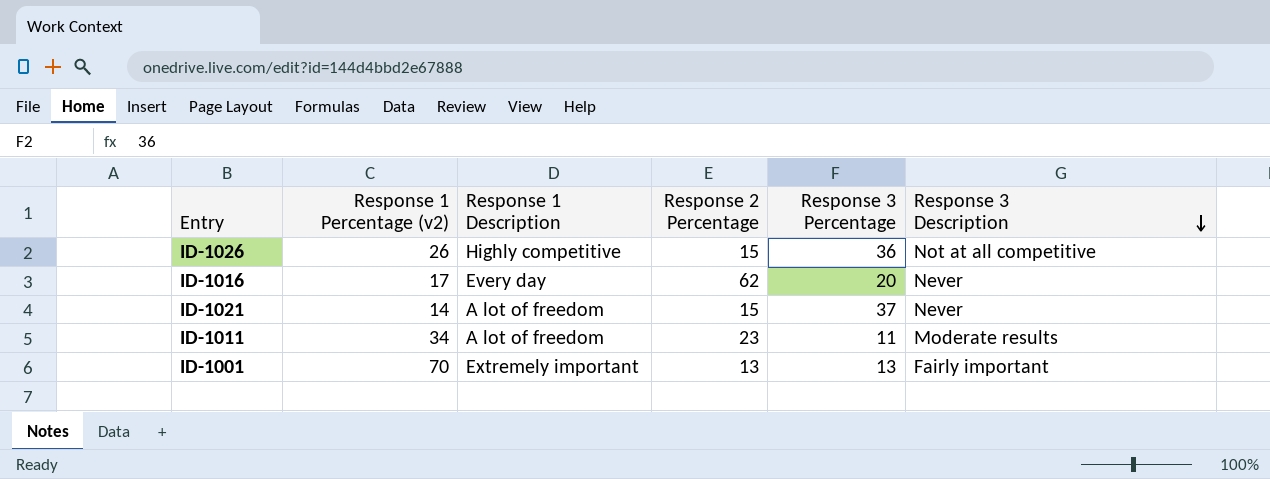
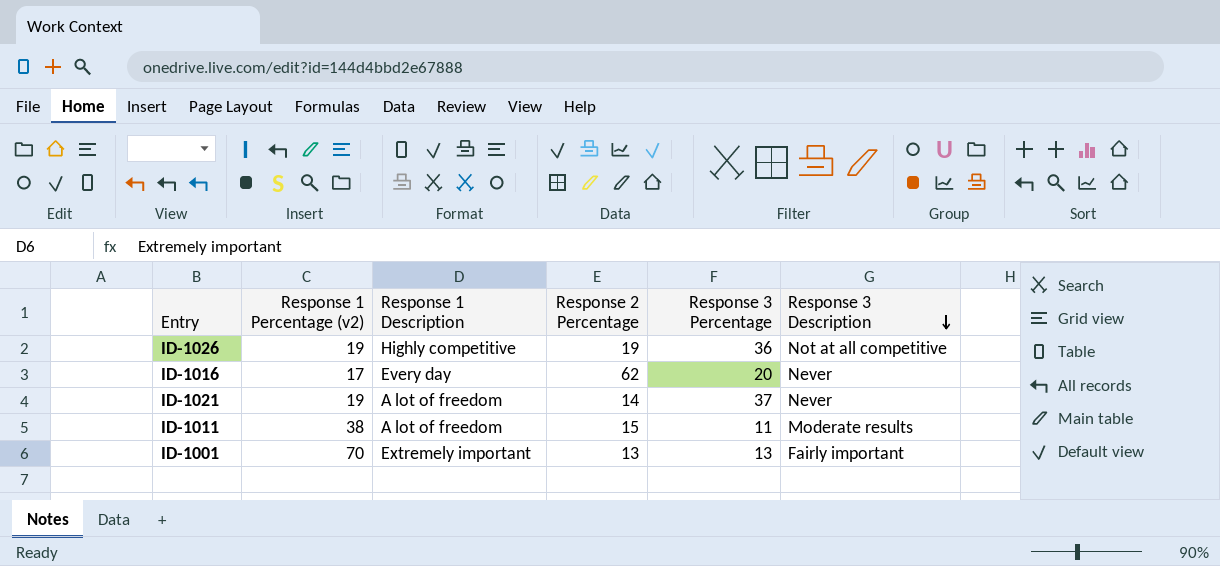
ID-1026 | Response 1 Percentage (v2): 26 -> 19
ID-1026 | Response 2 Percentage: 15 -> 19
ID-1021 | Response 1 Percentage (v2): 14 -> 19
ID-1021 | Response 2 Percentage: 15 -> 14
ID-1011 | Response 1 Percentage (v2): 34 -> 38
ID-1011 | Response 2 Percentage: 23 -> 15

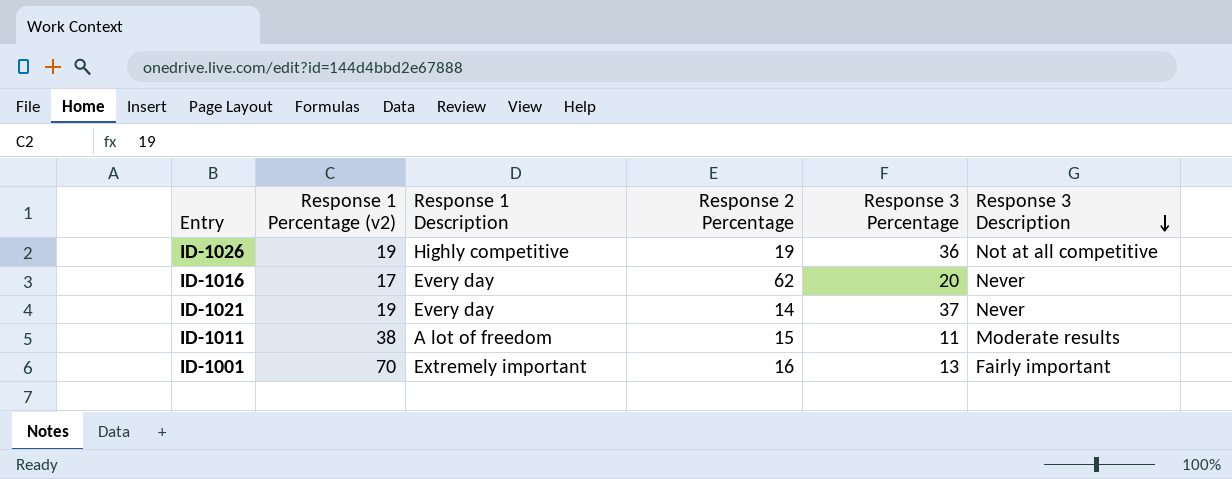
ID-1021 | Response 1 Description: A lot of freedom -> Every day
ID-1001 | Response 2 Percentage: 13 -> 16

